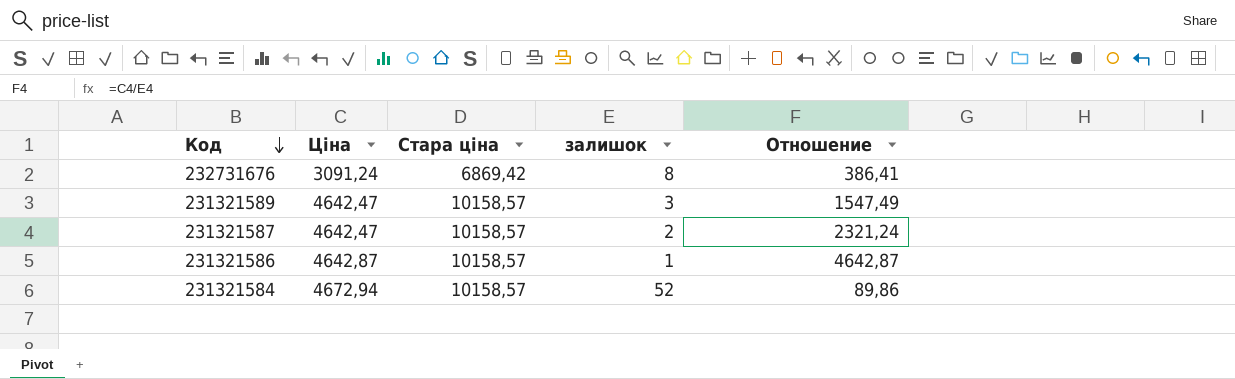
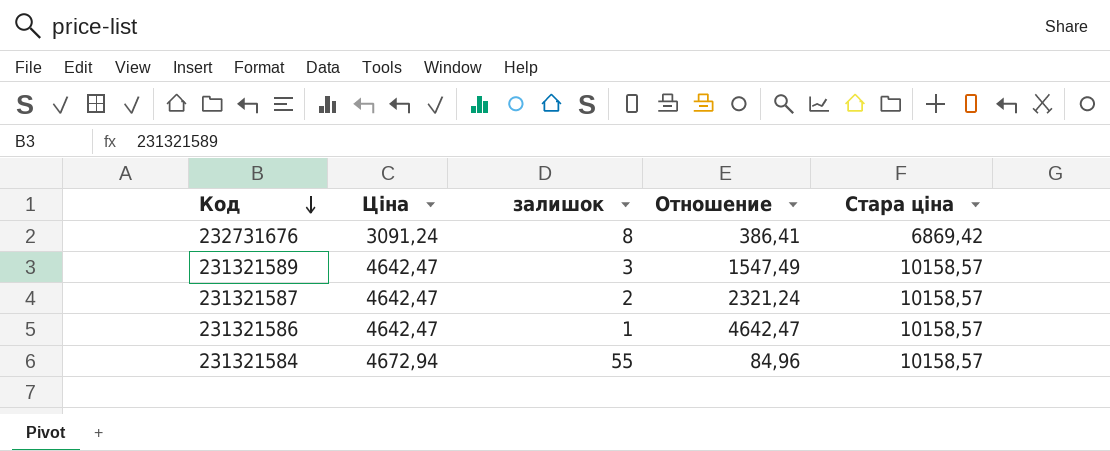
column Стара ціна | position: 3 -> 5
231321586 | Ціна: 4642,87 -> 4642,47
231321586 | Отношение: 4642,87 -> 4642,47
231321584 | залишок: 52 -> 55
231321584 | Отношение: 89,86 -> 84,96

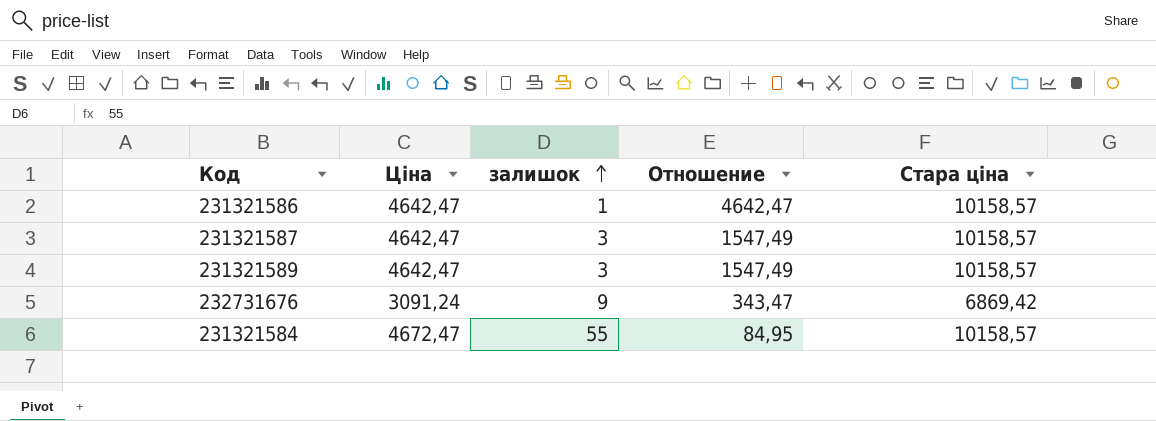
row order: Код descending -> залишок ascending
231321587 | залишок: 2 -> 3
231321587 | Отношение: 2321,24 -> 1547,49
232731676 | залишок: 8 -> 9
232731676 | Отношение: 386,41 -> 343,47
231321584 | Ціна: 4672,94 -> 4672,47
231321584 | Отношение: 84,96 -> 84,95

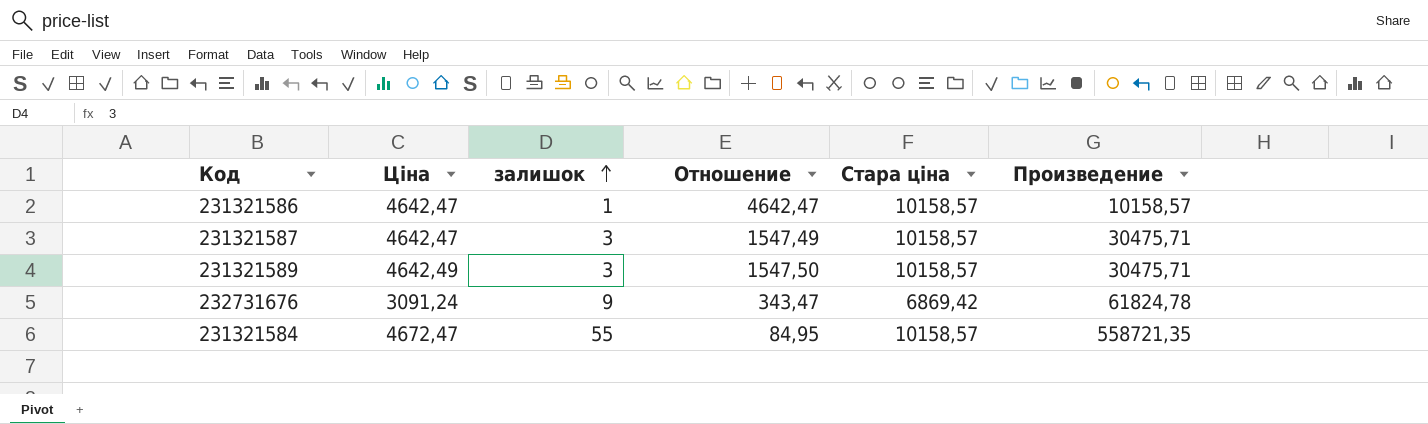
column Произведение | formula: none -> [залишок] * [Стара ціна]
231321589 | Ціна: 4642,47 -> 4642,49
231321589 | Отношение: 1547,49 -> 1547,50

